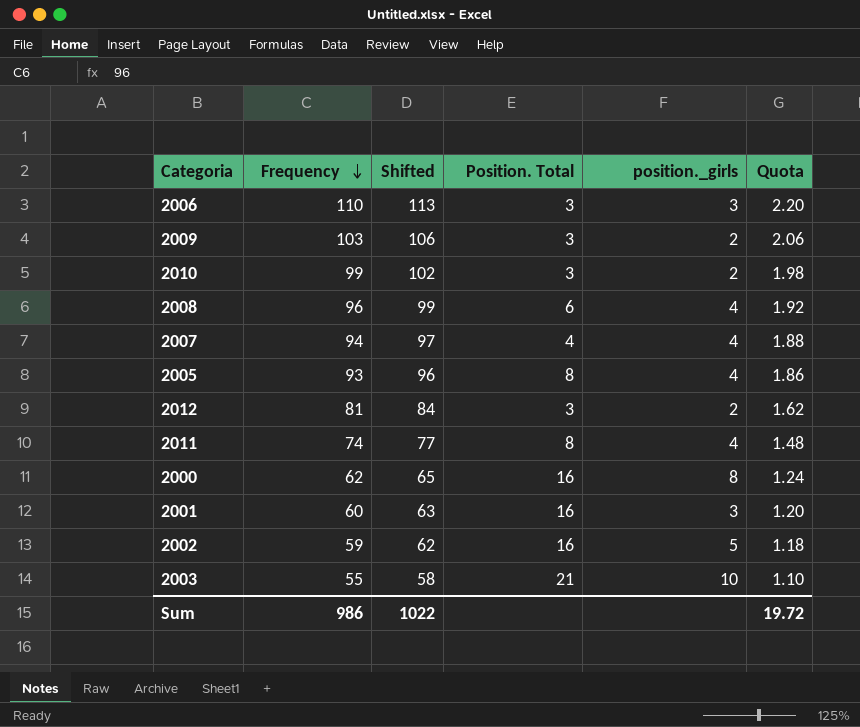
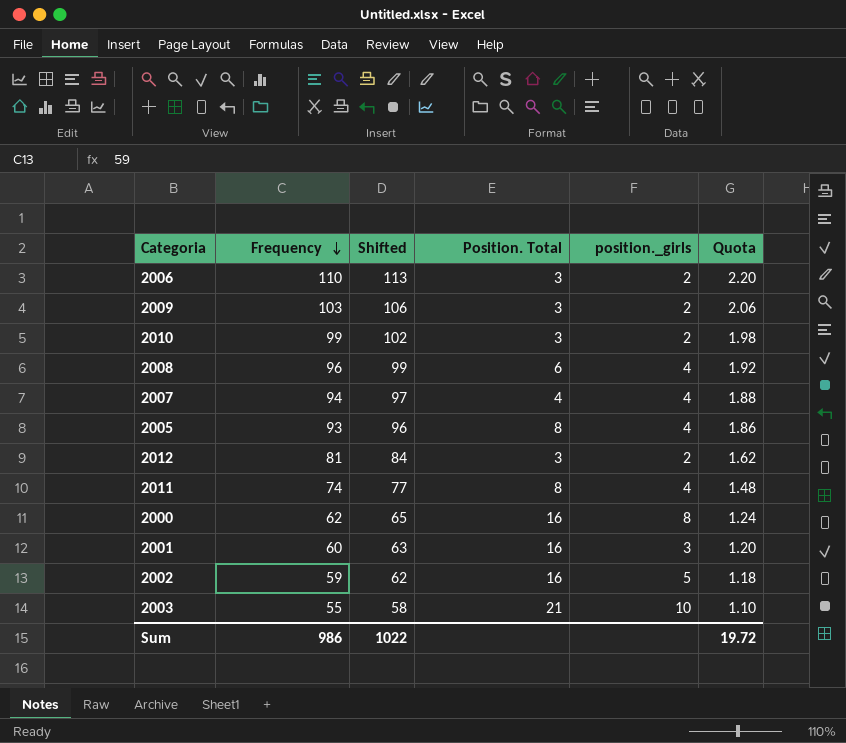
2006 | position._girls: 3 -> 2

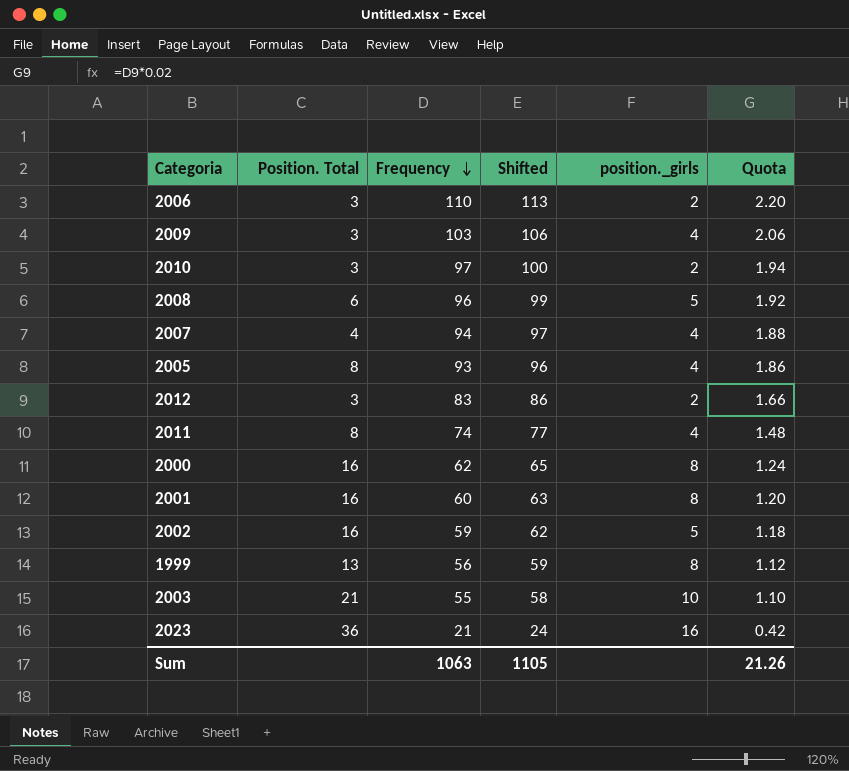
column Position. Total | position: 4 -> 2
2009 | position._girls: 2 -> 4
2010 | Frequency: 99 -> 97
2010 | Shifted: 102 -> 100
2010 | Quota: 1.98 -> 1.94
2008 | position._girls: 4 -> 5
2012 | Frequency: 81 -> 83
2012 | Shifted: 84 -> 86
2012 | Quota: 1.62 -> 1.66
2001 | position._girls: 3 -> 8
row 1999: none -> 13 | 56 | 59 | 8 | 1.12
row 2023: none -> 36 | 21 | 24 | 16 | 0.42
Sum | Frequency: 986 -> 1063
Sum | Shifted: 1022 -> 1105
Sum | Quota: 19.72 -> 21.26

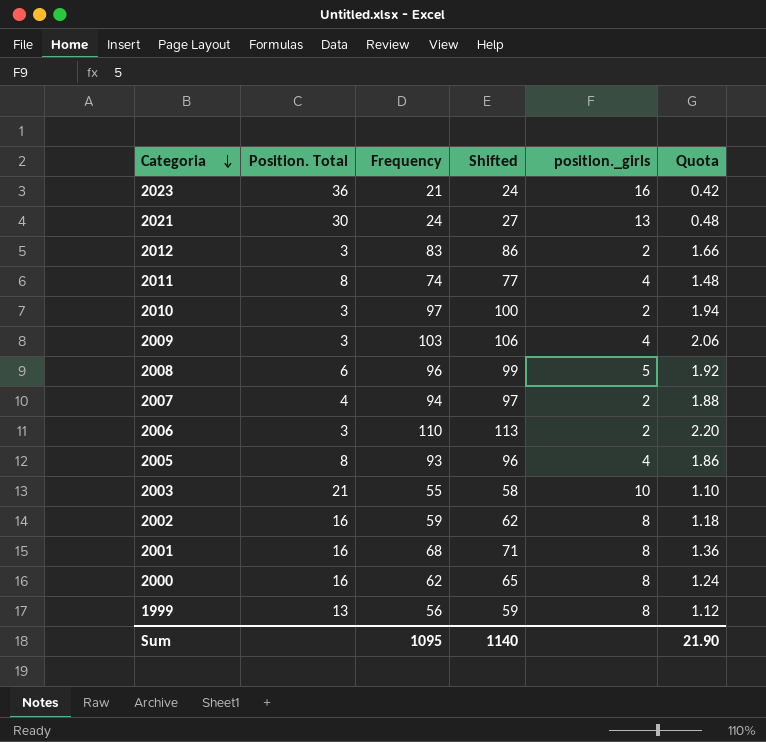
row order: Frequency descending -> Categoria descending
row 2021: none -> 30 | 24 | 27 | 13 | 0.48
2007 | position._girls: 4 -> 2
2002 | position._girls: 5 -> 8
2001 | Frequency: 60 -> 68
2001 | Shifted: 63 -> 71
2001 | Quota: 1.20 -> 1.36
Sum | Frequency: 1063 -> 1095
Sum | Shifted: 1105 -> 1140
Sum | Quota: 21.26 -> 21.90

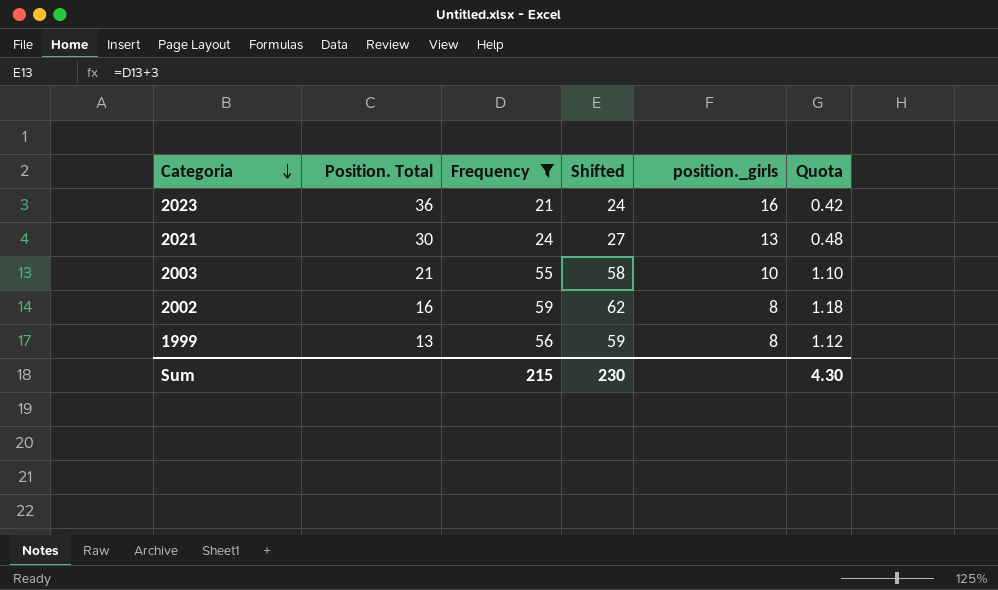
filter: none -> Frequency <= 59
Sum | Frequency: 1095 -> 215
Sum | Shifted: 1140 -> 230
Sum | Quota: 21.90 -> 4.30

